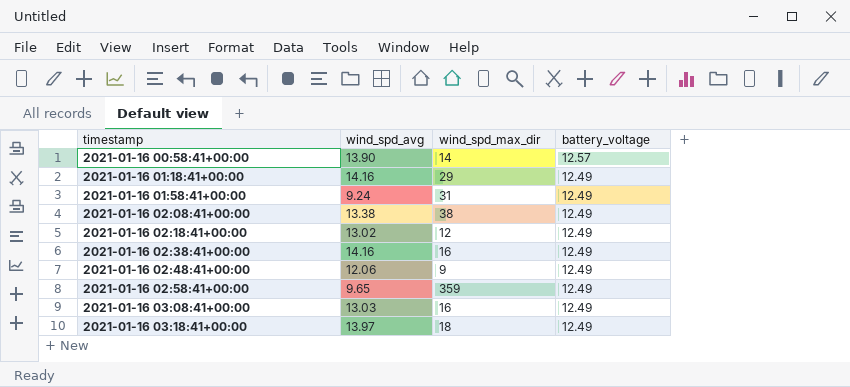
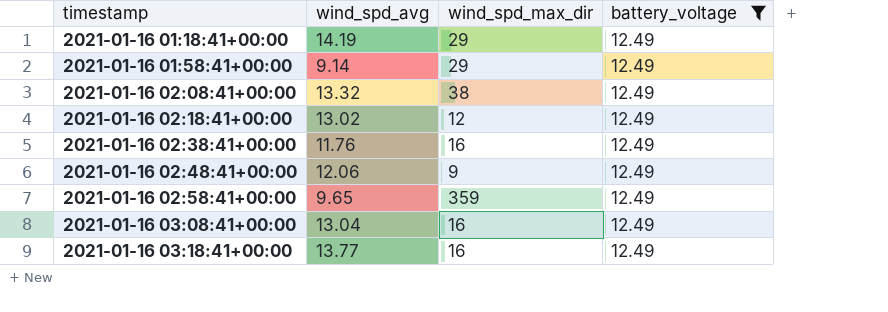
filter: none -> battery_voltage = 12.49
2021-01-16 01:18:41+00:00 | wind_spd_avg: 14.16 -> 14.19
2021-01-16 01:58:41+00:00 | wind_spd_avg: 9.24 -> 9.14
2021-01-16 01:58:41+00:00 | wind_spd_max_dir: 31 -> 29
2021-01-16 02:08:41+00:00 | wind_spd_avg: 13.38 -> 13.32
2021-01-16 02:38:41+00:00 | wind_spd_avg: 14.16 -> 11.76
2021-01-16 03:08:41+00:00 | wind_spd_avg: 13.03 -> 13.04
2021-01-16 03:18:41+00:00 | wind_spd_avg: 13.97 -> 13.77
2021-01-16 03:18:41+00:00 | wind_spd_max_dir: 18 -> 16

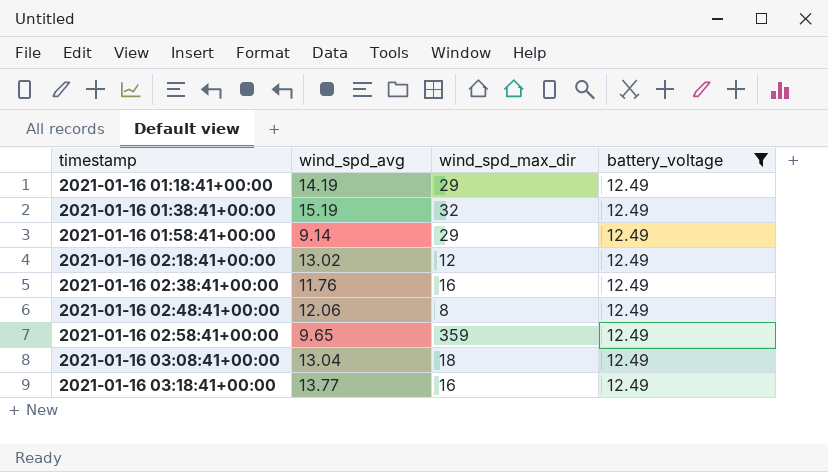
row 2021-01-16 02:08:41+00:00: 13.32 | 38 | 12.49 -> none
row 2021-01-16 01:38:41+00:00: none -> 15.19 | 32 | 12.49
2021-01-16 02:48:41+00:00 | wind_spd_max_dir: 9 -> 8
2021-01-16 03:08:41+00:00 | wind_spd_max_dir: 16 -> 18

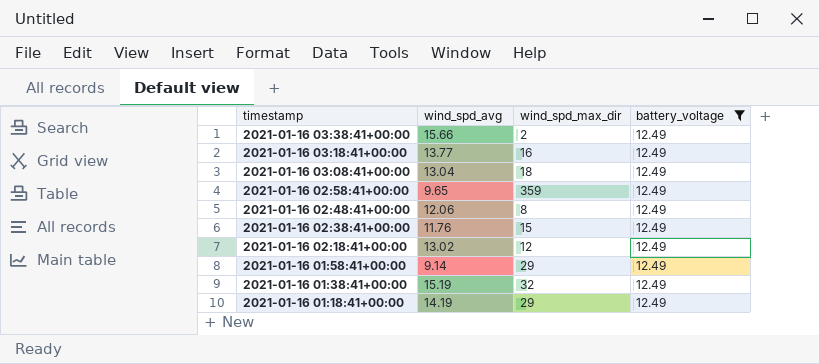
row order: timestamp ascending -> timestamp descending
row 2021-01-16 03:38:41+00:00: none -> 15.66 | 2 | 12.49
2021-01-16 02:38:41+00:00 | wind_spd_max_dir: 16 -> 15

